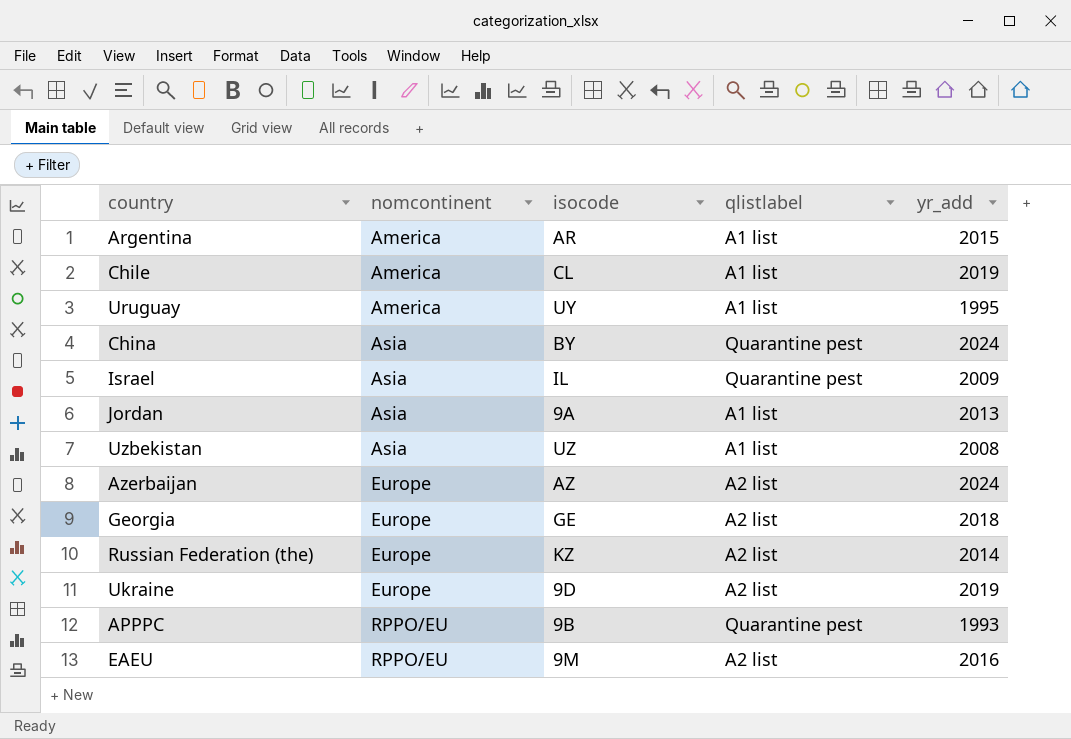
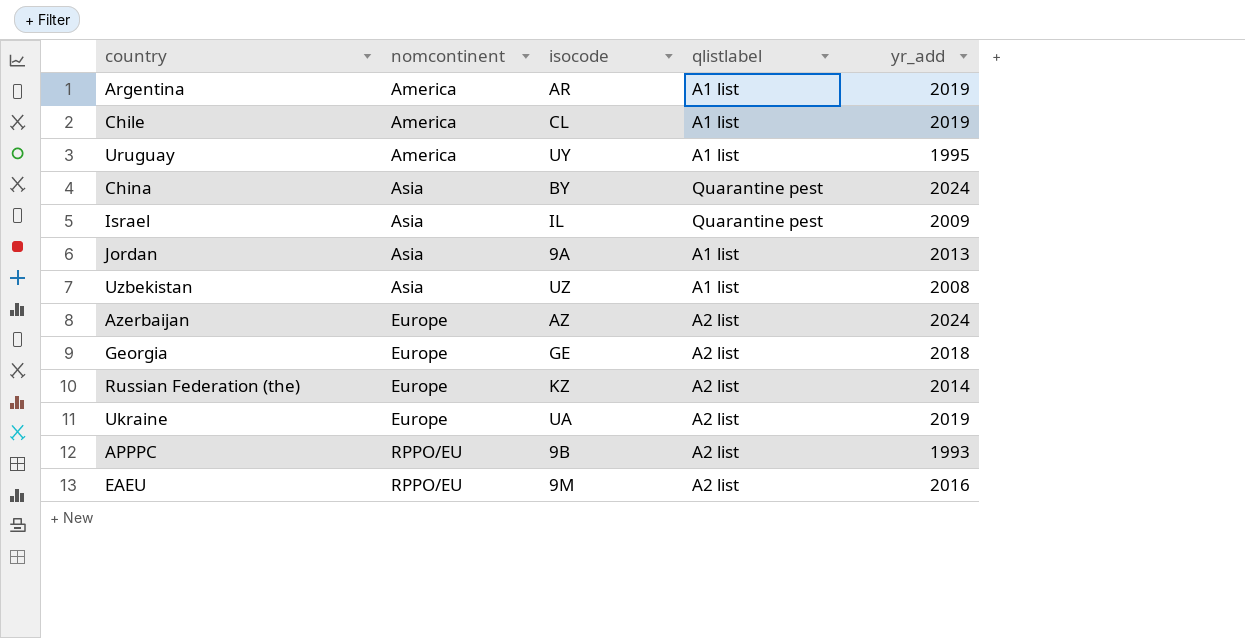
Argentina | yr_add: 2015 -> 2019
Ukraine | isocode: 9D -> UA
APPPC | qlistlabel: Quarantine pest -> A2 list

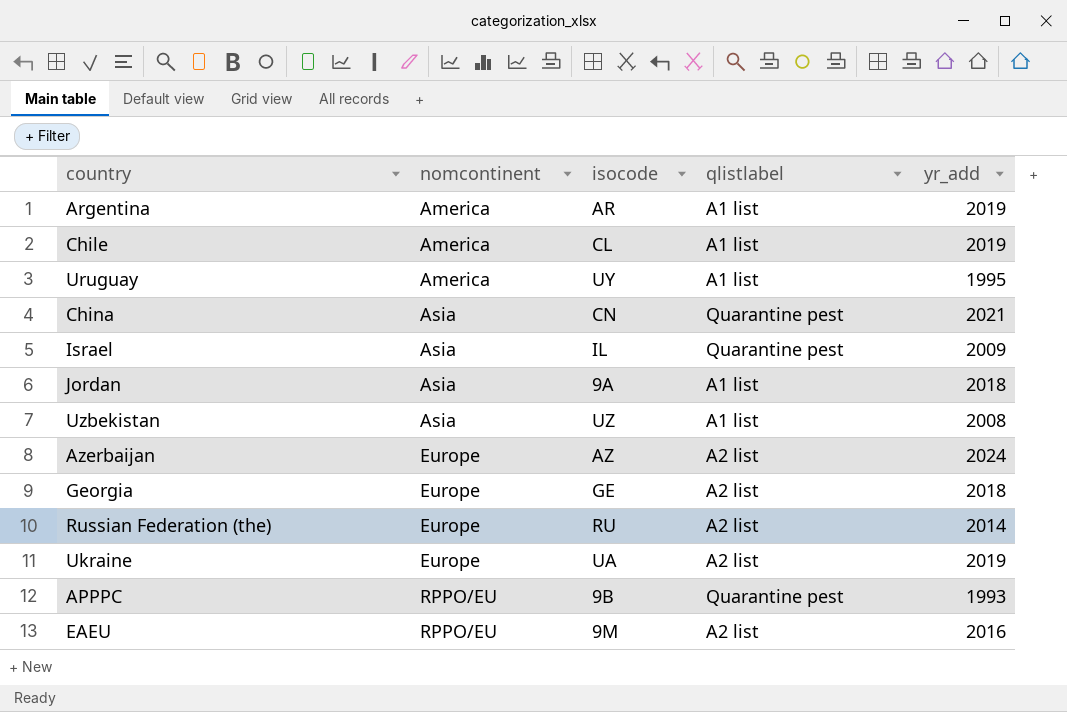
China | isocode: BY -> CN
China | yr_add: 2024 -> 2021
Jordan | yr_add: 2013 -> 2018
Russian Federation (the) | isocode: KZ -> RU
APPPC | qlistlabel: A2 list -> Quarantine pest

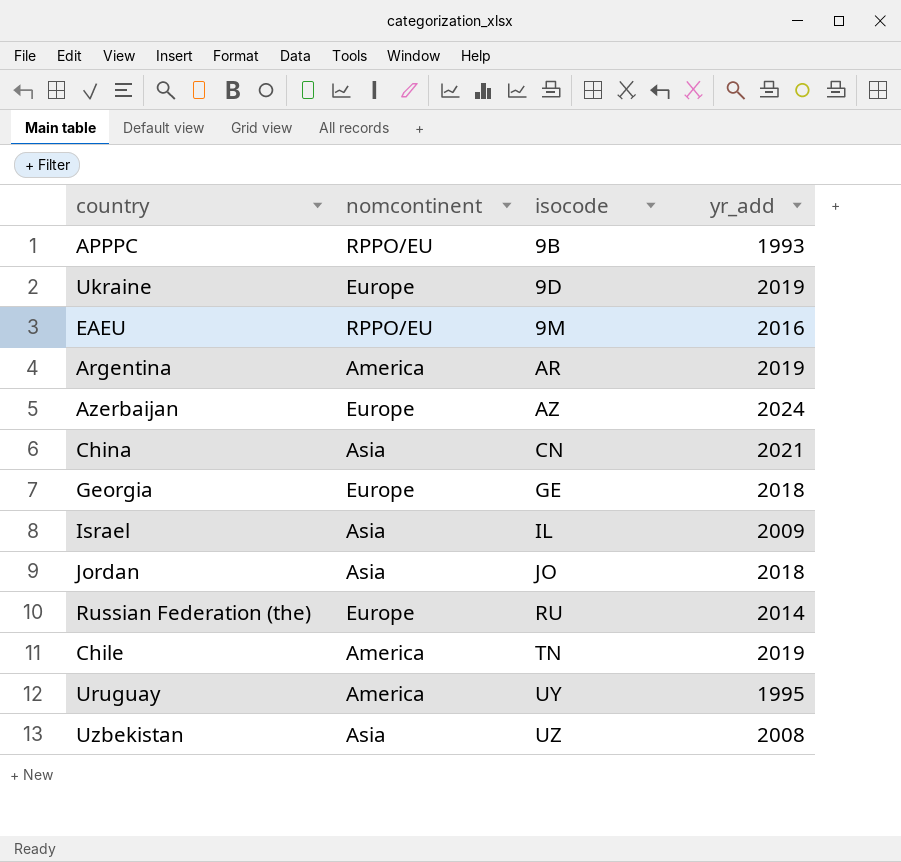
row order: nomcontinent ascending -> isocode ascending
column qlistlabel | position: 4 -> none
Ukraine | isocode: UA -> 9D
Jordan | isocode: 9A -> JO
Chile | isocode: CL -> TN

